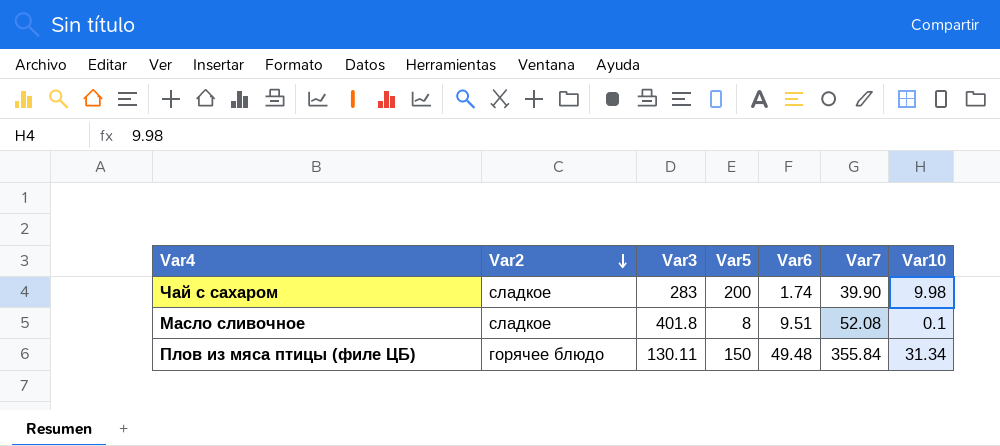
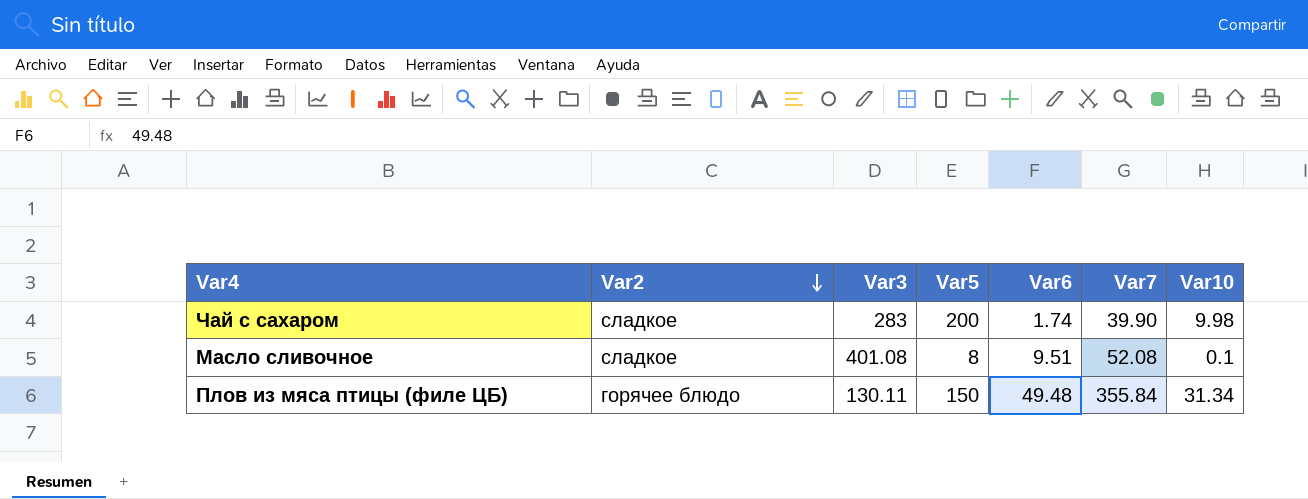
Масло сливочное | Var3: 401.8 -> 401.08

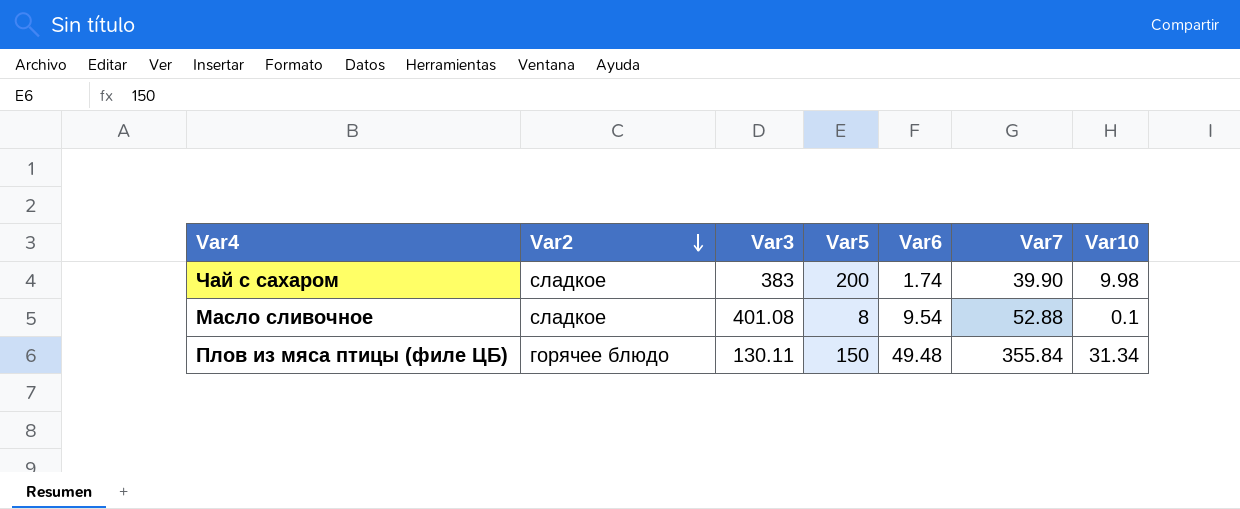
Чай с сахаром | Var3: 283 -> 383
Масло сливочное | Var6: 9.51 -> 9.54
Масло сливочное | Var7: 52.08 -> 52.88

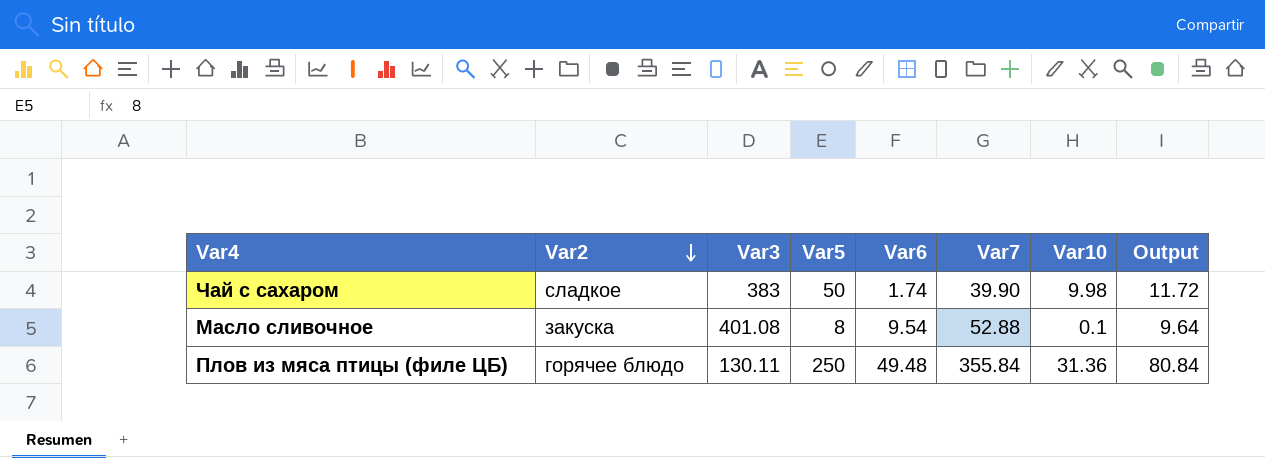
column Output | formula: none -> [Var6] + [Var10]
Чай с сахаром | Var5: 200 -> 50
Масло сливочное | Var2: сладкое -> закуска
Плов из мяса птицы (филе ЦБ) | Var5: 150 -> 250
Плов из мяса птицы (филе ЦБ) | Var10: 31.34 -> 31.36

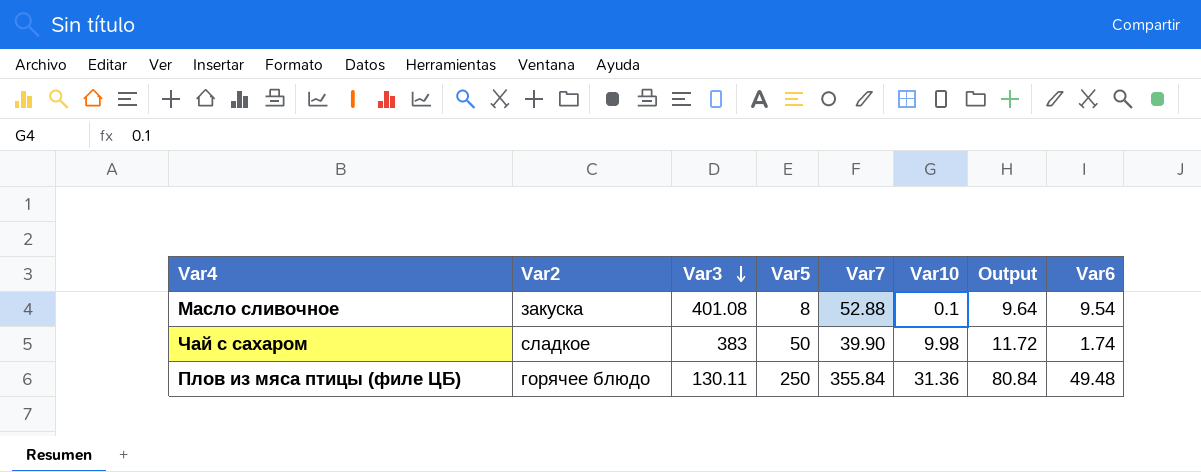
row order: Var2 descending -> Var3 descending
column Var6 | position: 5 -> 8

